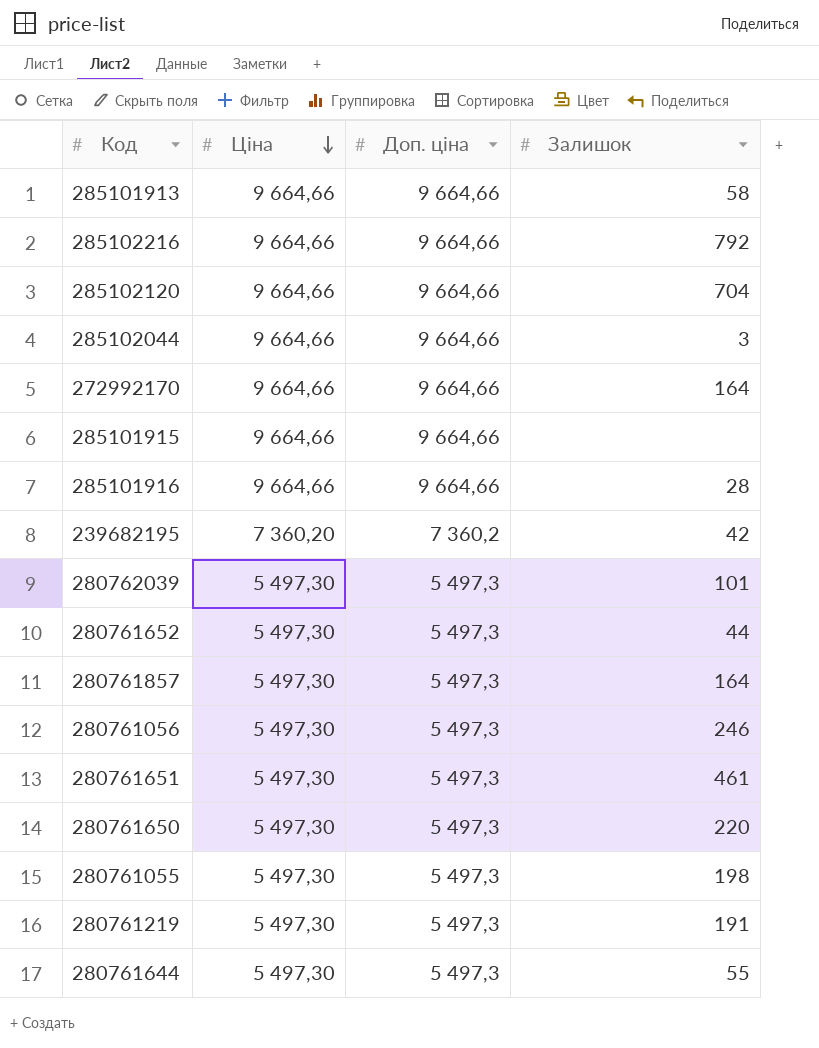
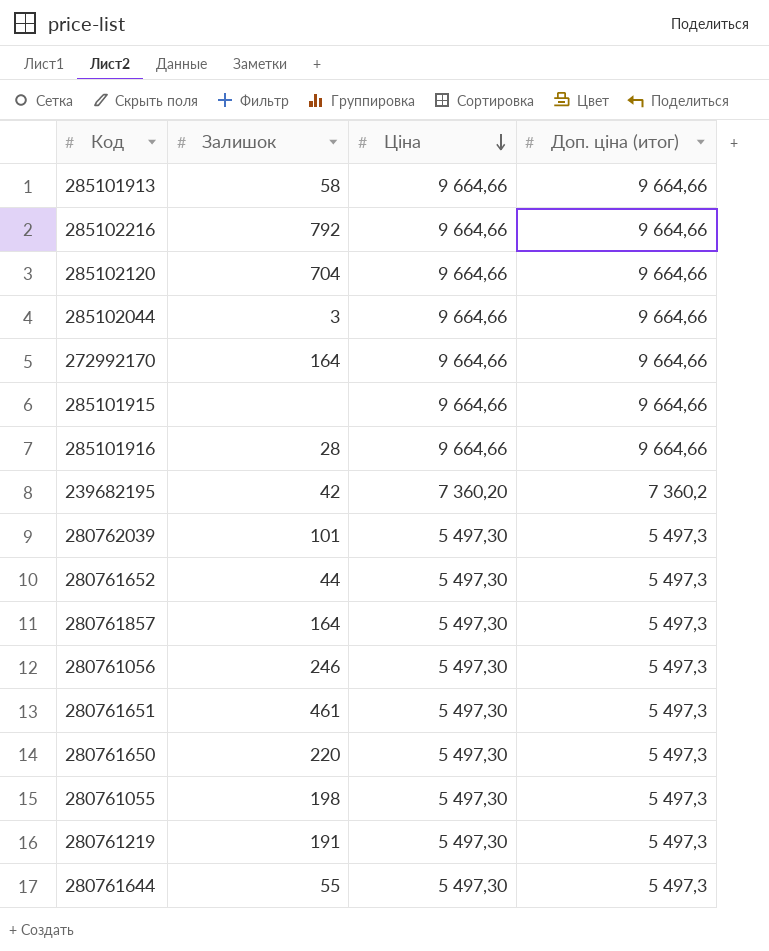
column Залишок | position: 4 -> 2
column name: Доп. ціна -> Доп. ціна (итог)

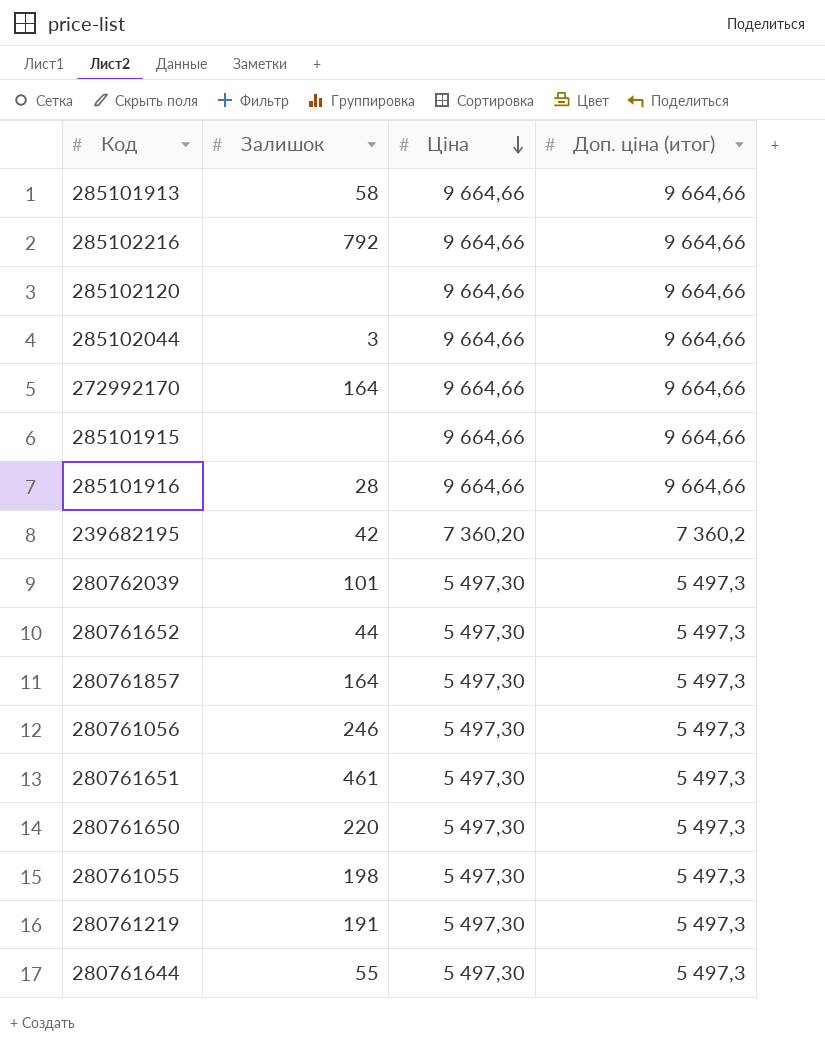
285102120 | Залишок: 704 -> none

